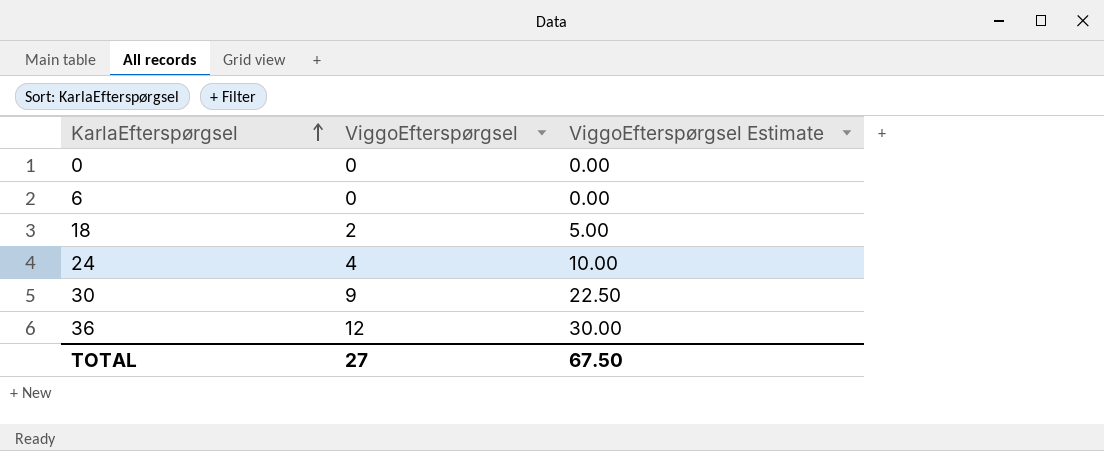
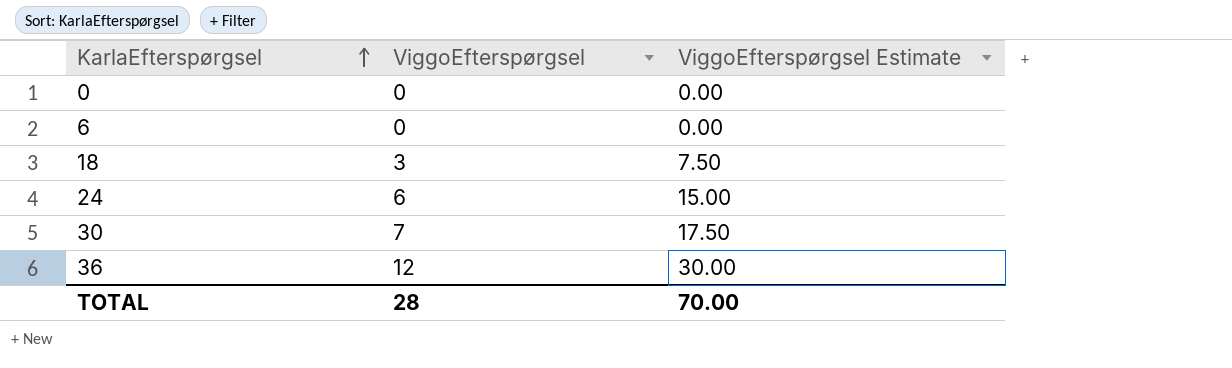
18 | ViggoEfterspørgsel: 2 -> 3
18 | ViggoEfterspørgsel Estimate: 5.00 -> 7.50
24 | ViggoEfterspørgsel: 4 -> 6
24 | ViggoEfterspørgsel Estimate: 10.00 -> 15.00
30 | ViggoEfterspørgsel: 9 -> 7
30 | ViggoEfterspørgsel Estimate: 22.50 -> 17.50
TOTAL | ViggoEfterspørgsel: 27 -> 28
TOTAL | ViggoEfterspørgsel Estimate: 67.50 -> 70.00

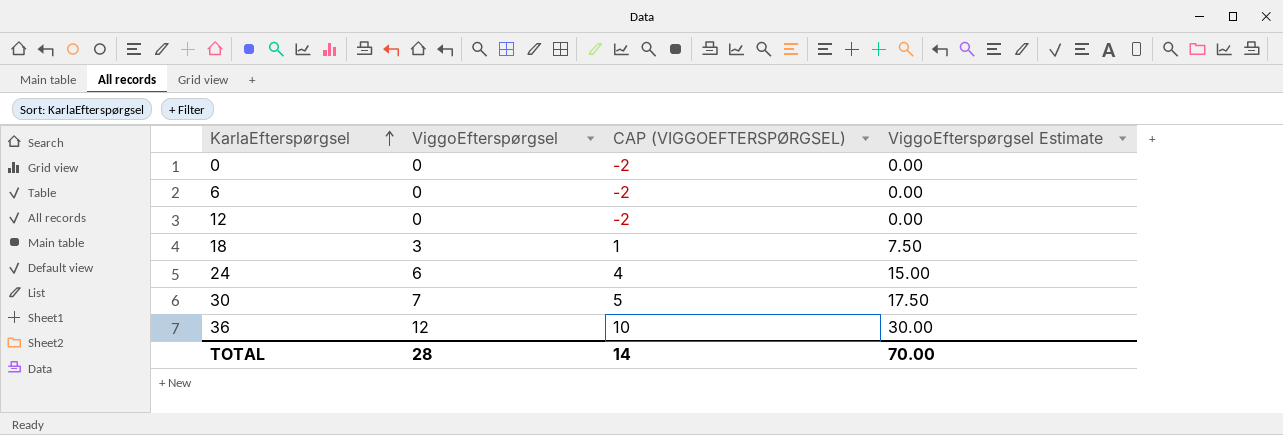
column CAP (VIGGOEFTERSPØRGSEL) | formula: none -> [ViggoEfterspørgsel] - 2
row 12: none -> 0 | -2 | 0.00

